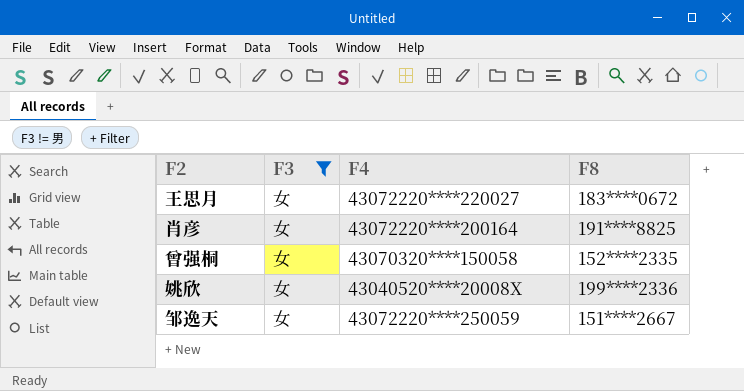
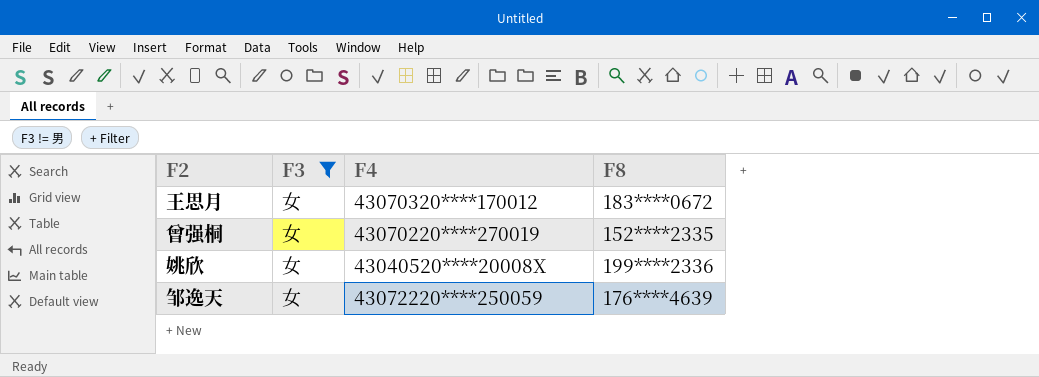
row 肖彦: 女 | 43072220****200164 | 191****8825 -> none
王思月 | F4: 43072220****220027 -> 43070320****170012
曾强桐 | F4: 43070320****150058 -> 43070220****270019
邹逸天 | F8: 151****2667 -> 176****4639

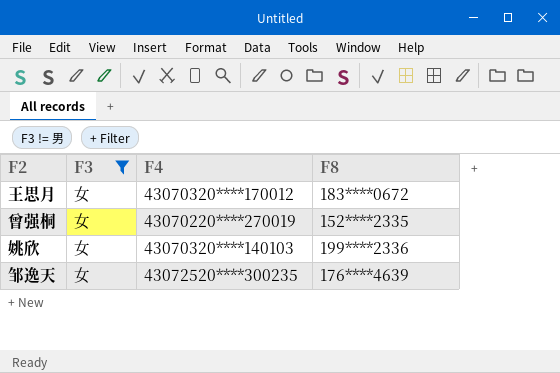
姚欣 | F4: 43040520****20008X -> 43070320****140103
邹逸天 | F4: 43072220****250059 -> 43072520****300235

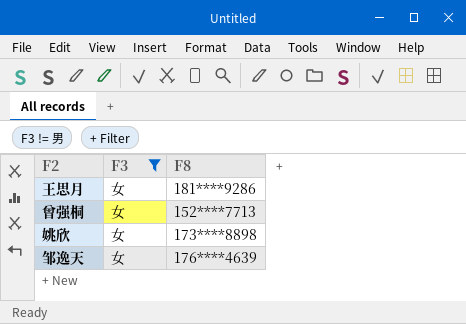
column F4 | position: 3 -> none
王思月 | F8: 183****0672 -> 181****9286
曾强桐 | F8: 152****2335 -> 152****7713
姚欣 | F8: 199****2336 -> 173****8898

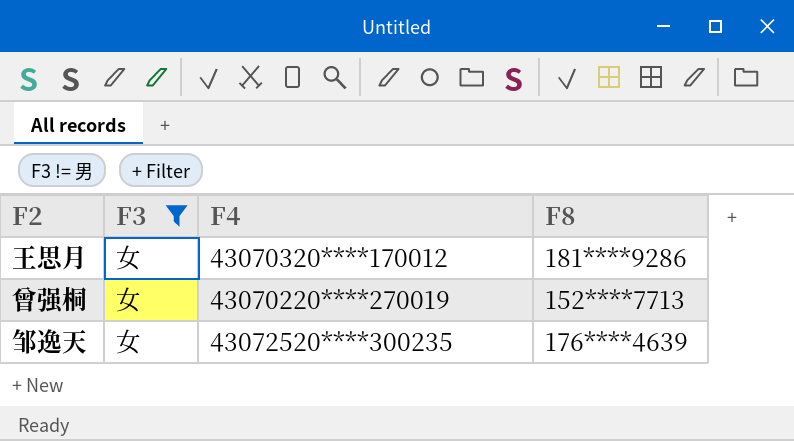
column F4 | position: none -> 3
row 姚欣: 女 | 173****8898 -> none

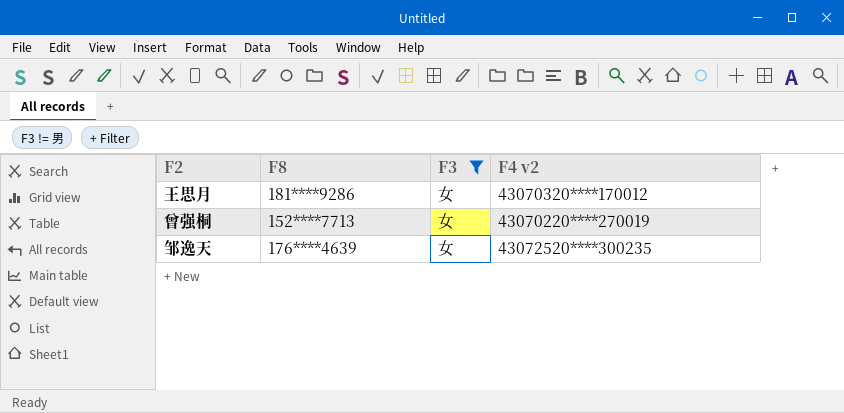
column F8 | position: 4 -> 2
column name: F4 -> F4 v2

